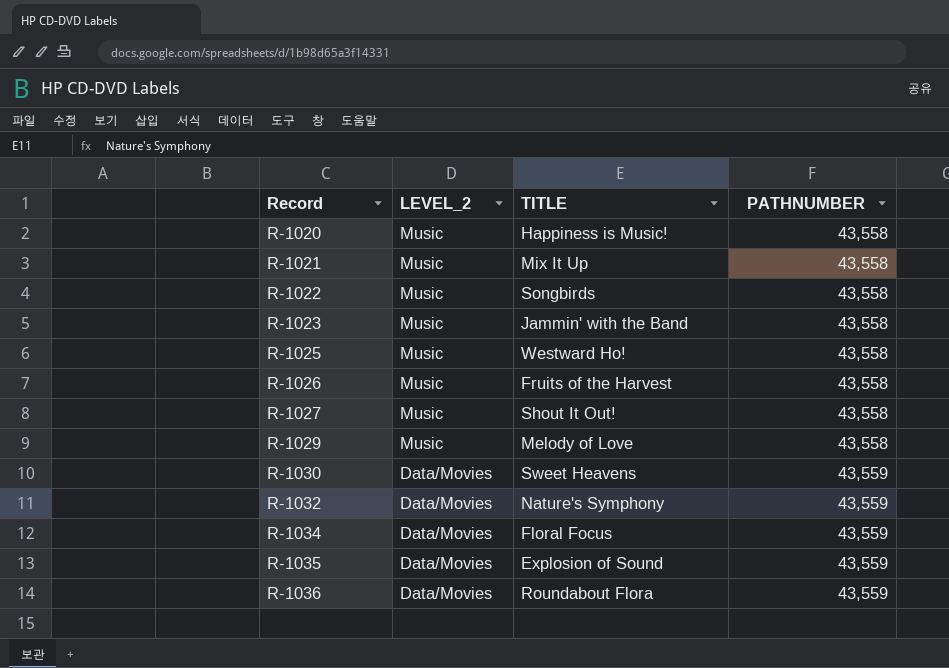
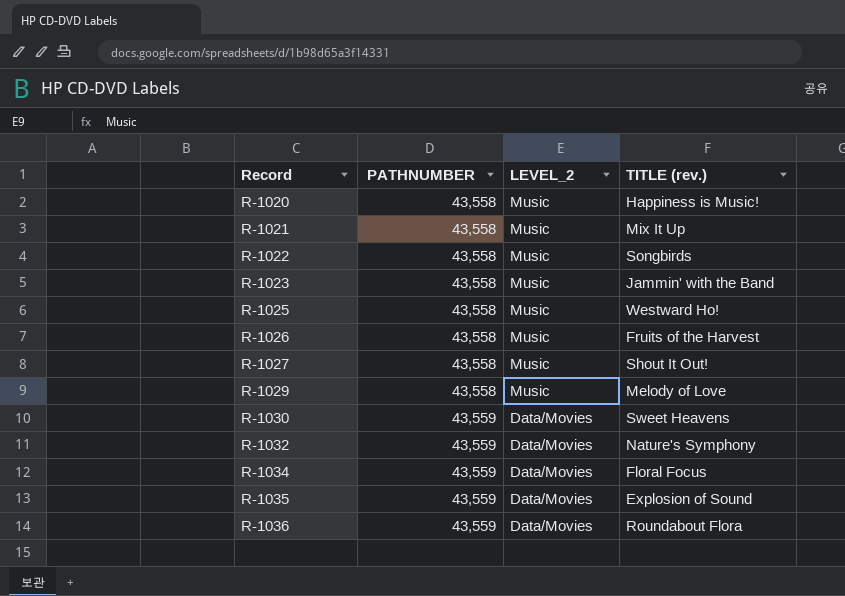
column PATHNUMBER | position: 4 -> 2
column name: TITLE -> TITLE (rev.)

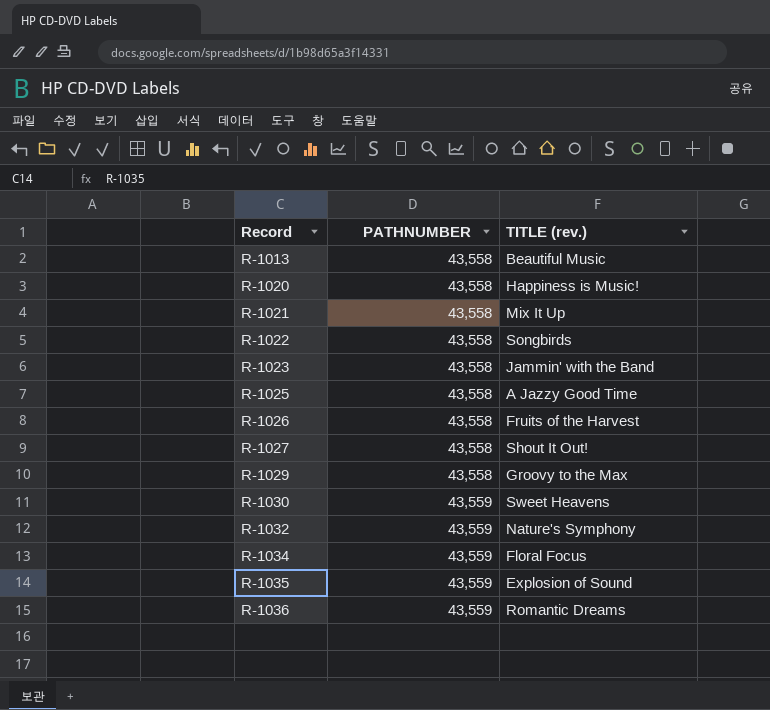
column LEVEL_2 | position: 3 -> none
row R-1013: none -> 43,558 | Beautiful Music
R-1025 | TITLE (rev.): Westward Ho! -> A Jazzy Good Time
R-1029 | TITLE (rev.): Melody of Love -> Groovy to the Max
R-1036 | TITLE (rev.): Roundabout Flora -> Romantic Dreams

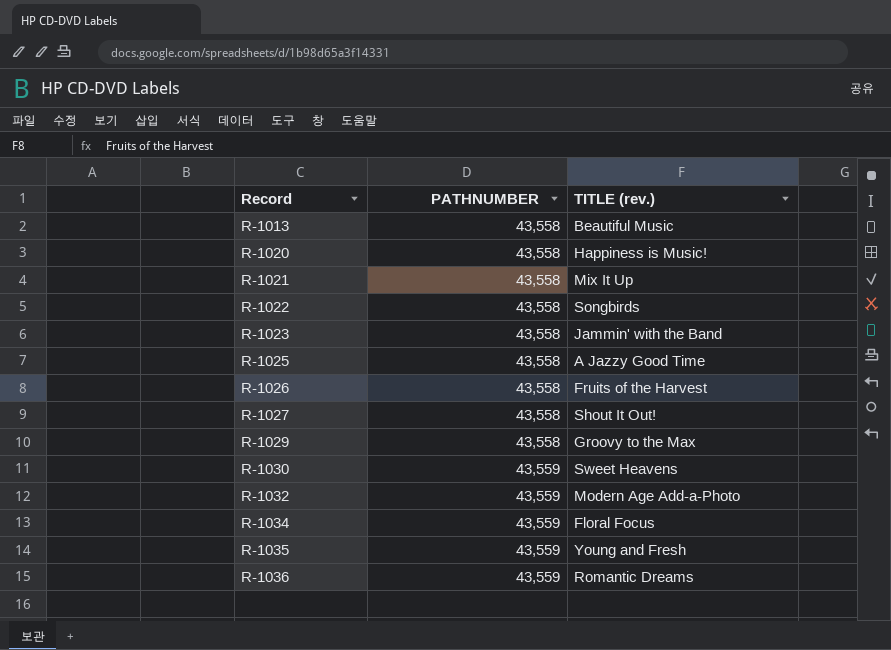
R-1032 | TITLE (rev.): Nature's Symphony -> Modern Age Add-a-Photo
R-1035 | TITLE (rev.): Explosion of Sound -> Young and Fresh

